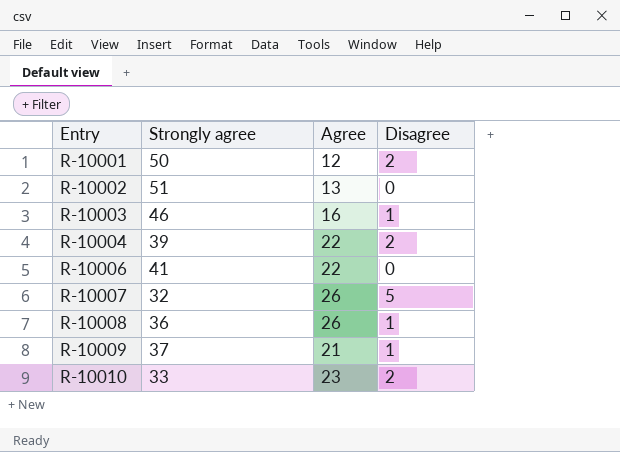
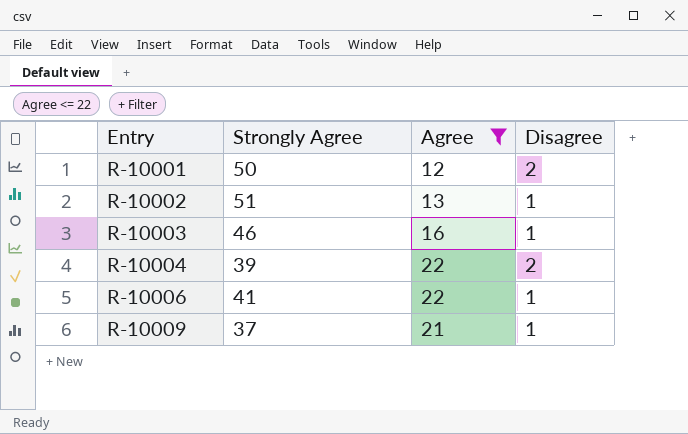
filter: none -> Agree <= 22
column name: Strongly agree -> Strongly Agree
R-10002 | Disagree: 0 -> 1
R-10006 | Disagree: 0 -> 1

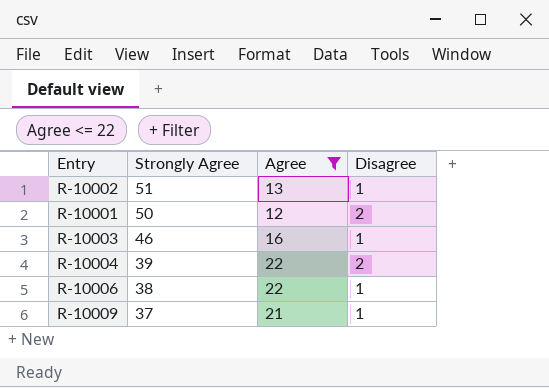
row order: Entry ascending -> Strongly Agree descending
R-10006 | Strongly Agree: 41 -> 38

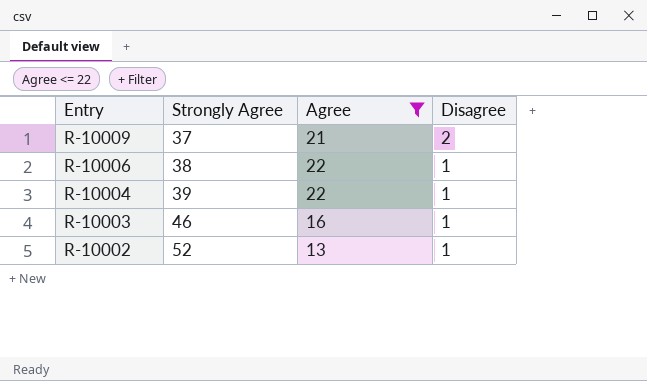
row order: Strongly Agree descending -> Entry descending
row R-10001: 50 | 12 | 2 -> none
R-10009 | Disagree: 1 -> 2
R-10004 | Disagree: 2 -> 1
R-10002 | Strongly Agree: 51 -> 52

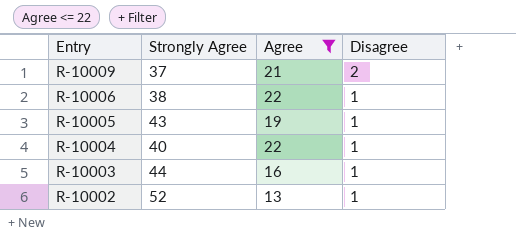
row R-10005: none -> 43 | 19 | 1
R-10004 | Strongly Agree: 39 -> 40
R-10003 | Strongly Agree: 46 -> 44

